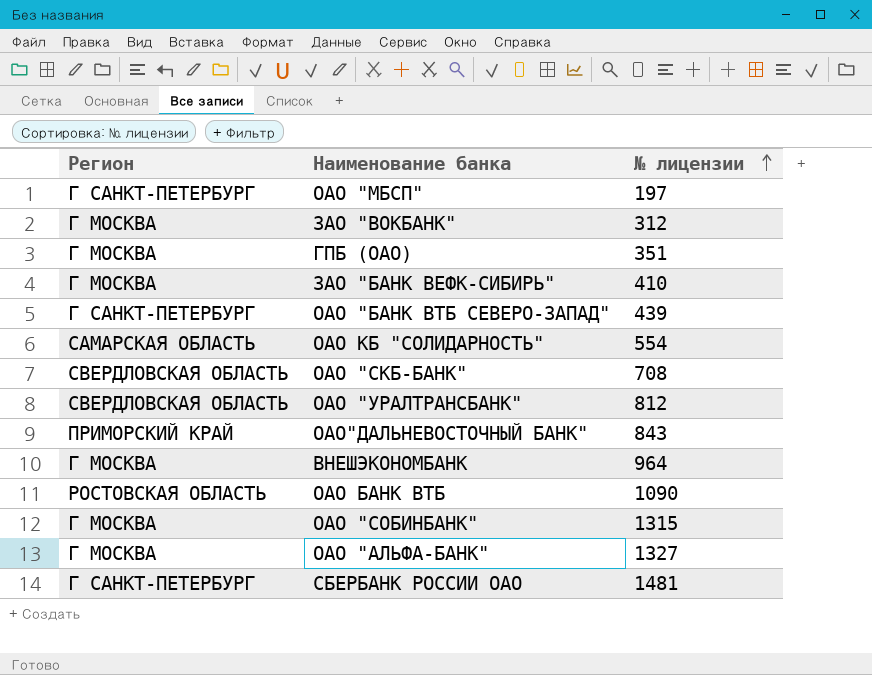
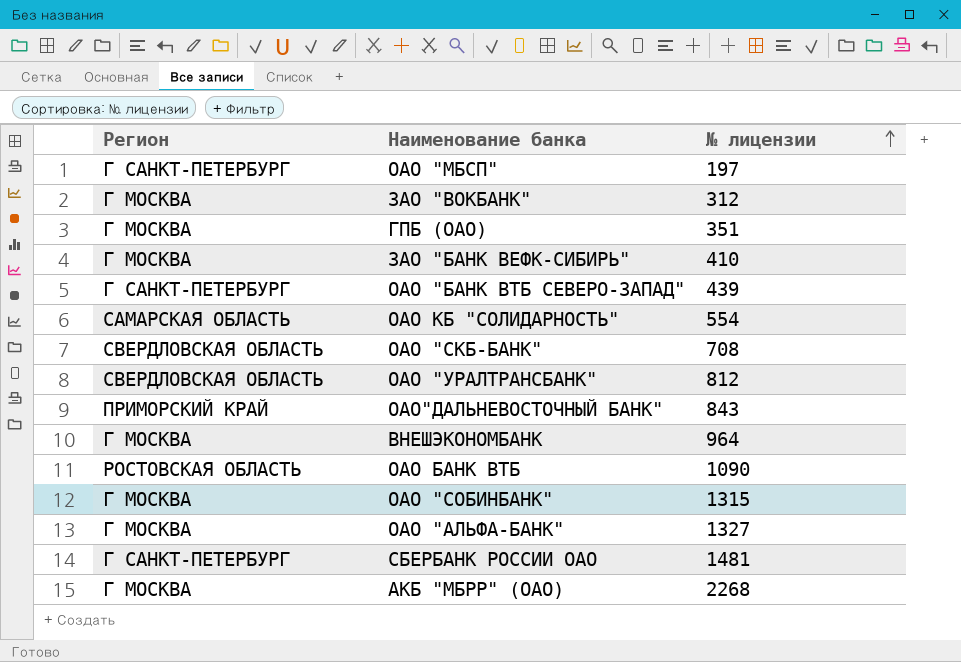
row АКБ "МБРР" (ОАО): none -> Г МОСКВА | 2268

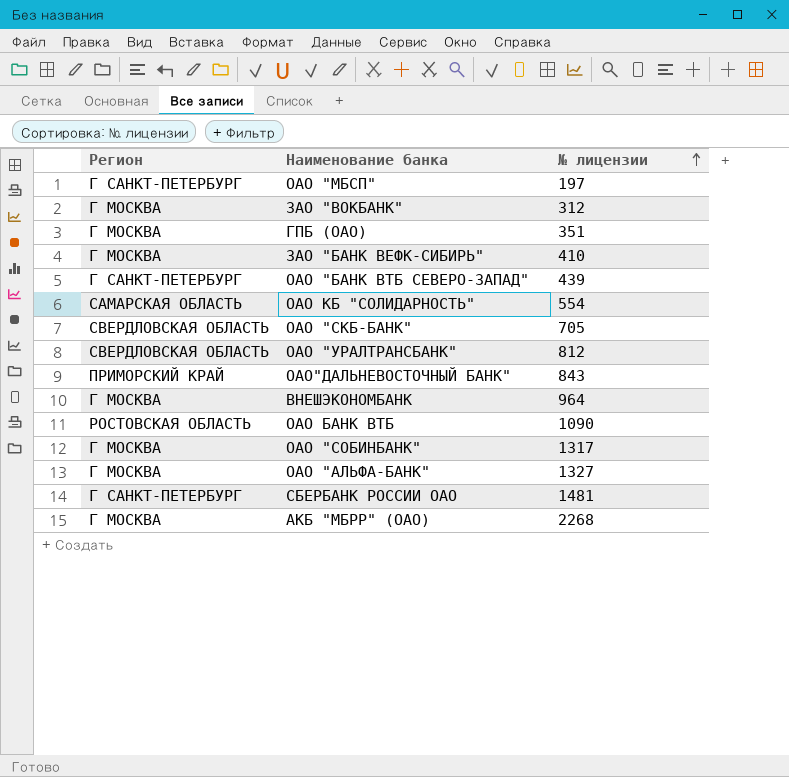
ОАО "СКБ-БАНК" | № лицензии: 708 -> 705
ОАО "СОБИНБАНК" | № лицензии: 1315 -> 1317

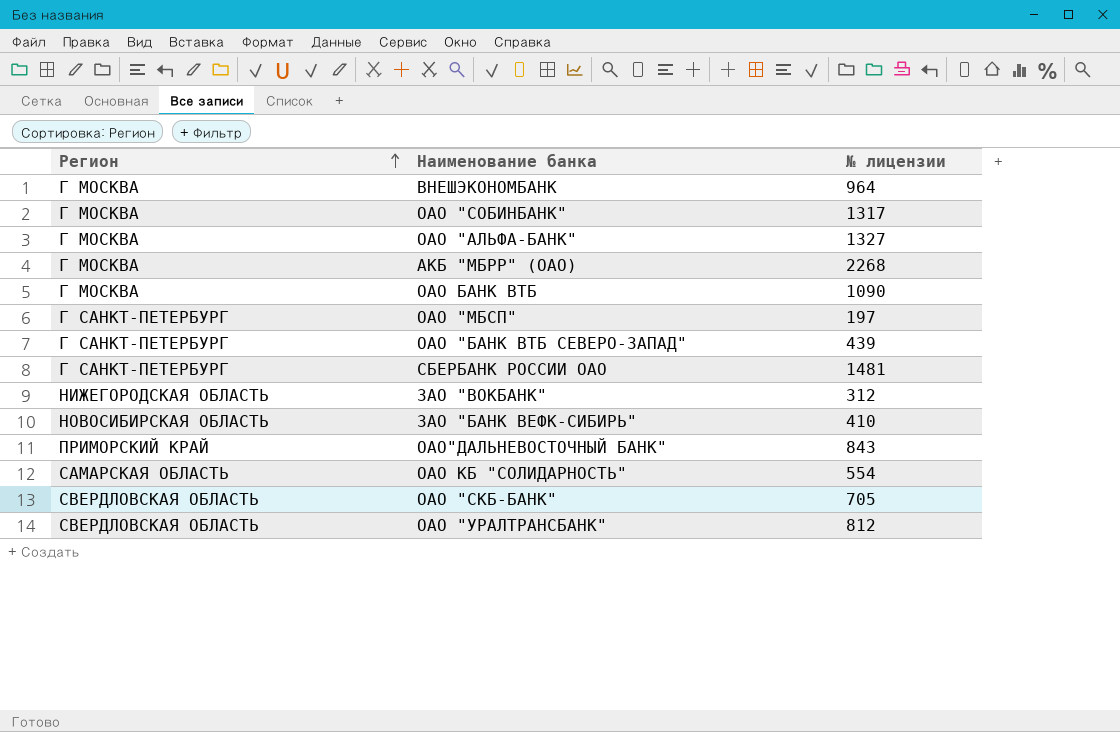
row order: № лицензии ascending -> Регион ascending
row ГПБ (ОАО): Г МОСКВА | 351 -> none
ОАО БАНК ВТБ | Регион: РОСТОВСКАЯ ОБЛАСТЬ -> Г МОСКВА
ЗАО "ВОКБАНК" | Регион: Г МОСКВА -> НИЖЕГОРОДСКАЯ ОБЛАСТЬ
ЗАО "БАНК ВЕФК-СИБИРЬ" | Регион: Г МОСКВА -> НОВОСИБИРСКАЯ ОБЛАСТЬ

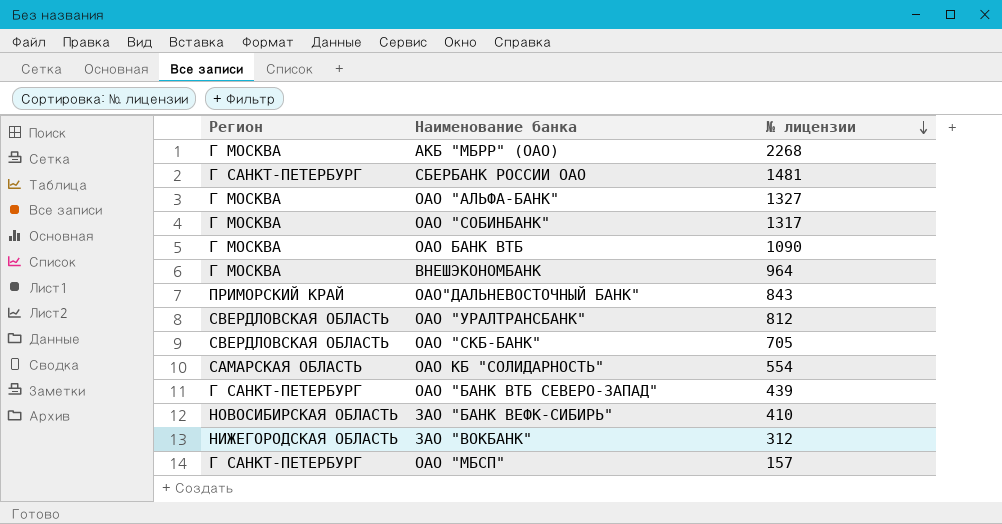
row order: Регион ascending -> № лицензии descending
ОАО "МБСП" | № лицензии: 197 -> 157

